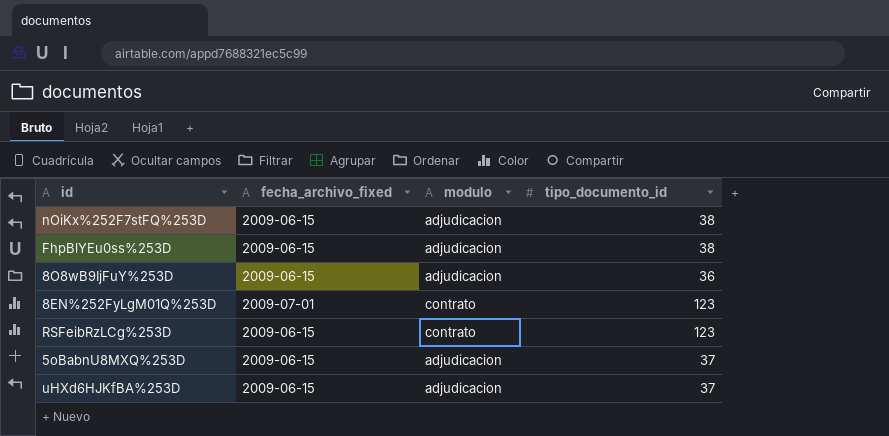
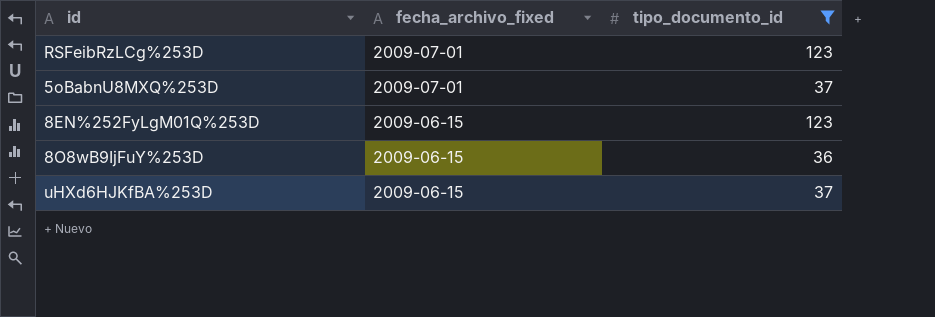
filter: none -> tipo_documento_id != 38
row order: none -> fecha_archivo_fixed descending
column modulo | position: 3 -> none
RSFeibRzLCg%253D | fecha_archivo_fixed: 2009-06-15 -> 2009-07-01
5oBabnU8MXQ%253D | fecha_archivo_fixed: 2009-06-15 -> 2009-07-01
8EN%252FyLgM01Q%253D | fecha_archivo_fixed: 2009-07-01 -> 2009-06-15

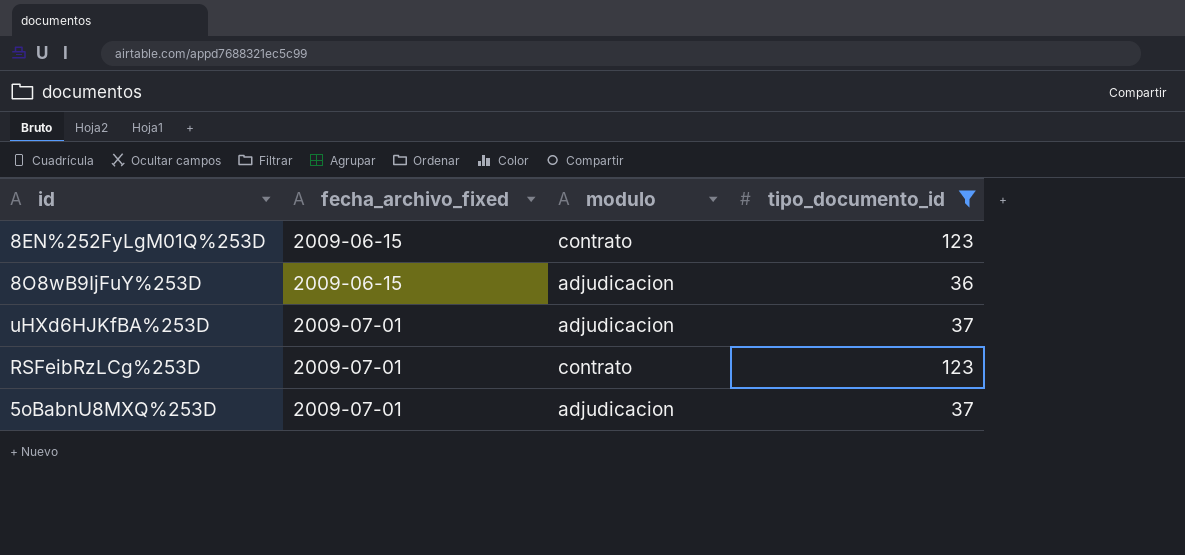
row order: fecha_archivo_fixed descending -> fecha_archivo_fixed ascending
column modulo | position: none -> 3
uHXd6HJKfBA%253D | fecha_archivo_fixed: 2009-06-15 -> 2009-07-01

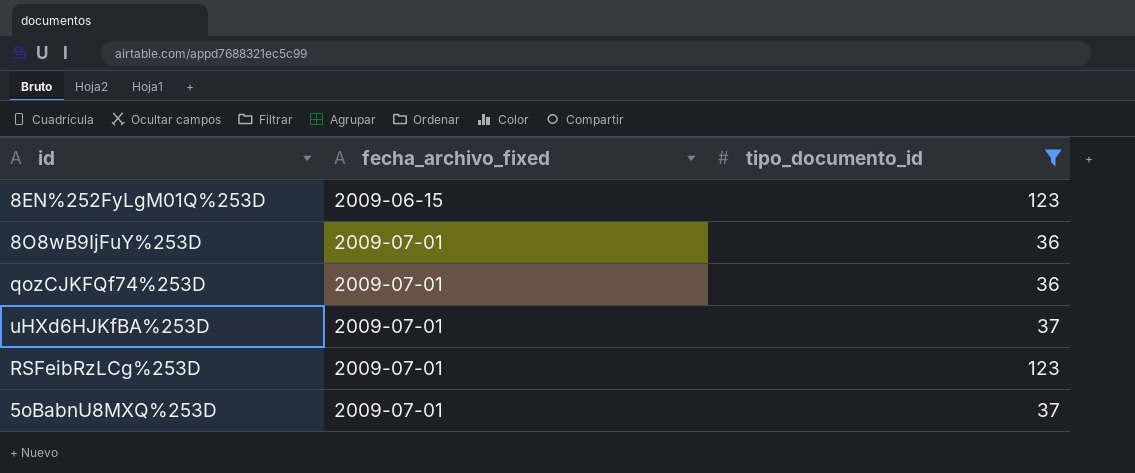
column modulo | position: 3 -> none
8O8wB9IjFuY%253D | fecha_archivo_fixed: 2009-06-15 -> 2009-07-01
row qozCJKFQf74%253D: none -> 2009-07-01 | 36

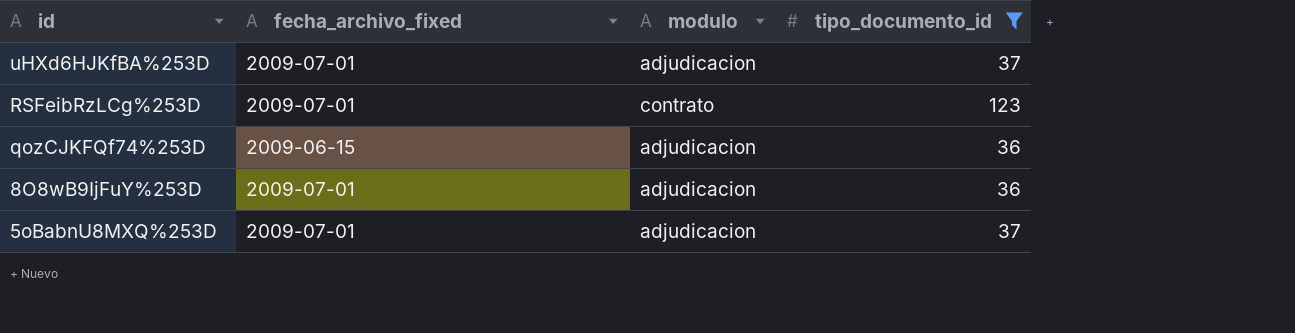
row order: fecha_archivo_fixed ascending -> id descending
column modulo | position: none -> 3
row 8EN%252FyLgM01Q%253D: 2009-06-15 | 123 -> none
qozCJKFQf74%253D | fecha_archivo_fixed: 2009-07-01 -> 2009-06-15

